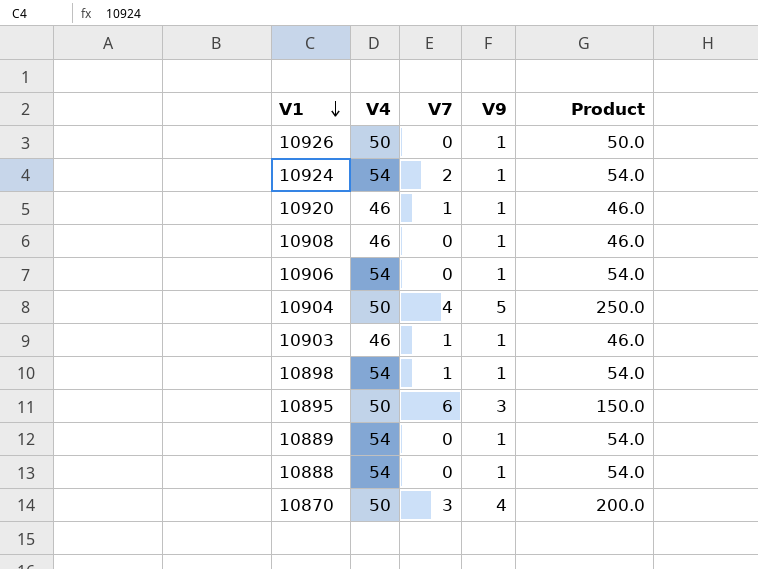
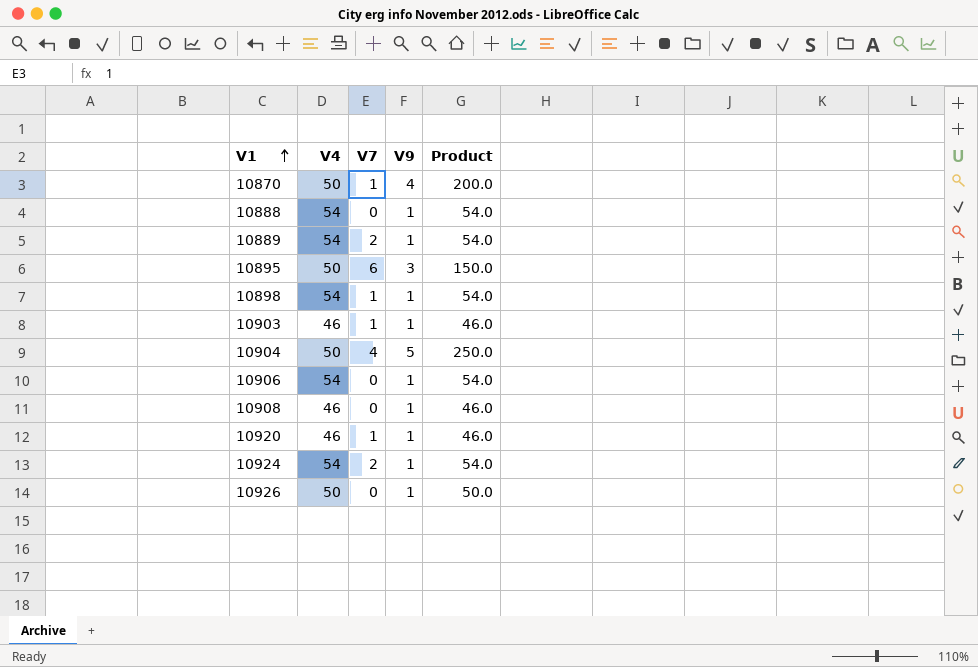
row order: V1 descending -> V1 ascending
10870 | V7: 3 -> 1
10889 | V7: 0 -> 2

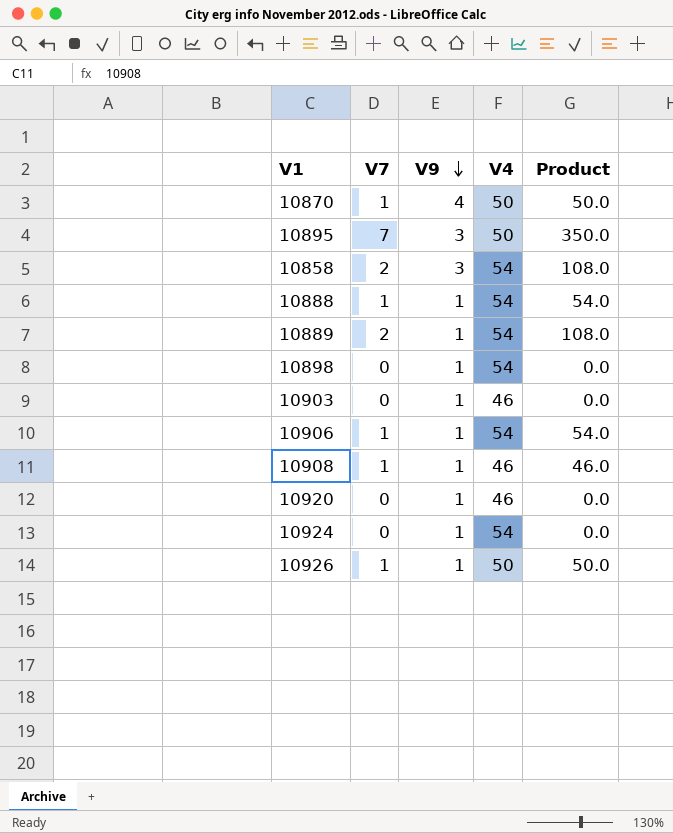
row order: V1 ascending -> V9 descending
column V4 | position: 2 -> 4
column Product | formula: [V4] * [V9] -> [V7] * [V4]
row 10904: 50 | 4 | 5 | 250.0 -> none
10895 | V7: 6 -> 7
row 10858: none -> 2 | 3 | 54 | 108.0
10888 | V7: 0 -> 1
10898 | V7: 1 -> 0
10903 | V7: 1 -> 0
10906 | V7: 0 -> 1
10908 | V7: 0 -> 1
10920 | V7: 1 -> 0
10924 | V7: 2 -> 0
10926 | V7: 0 -> 1

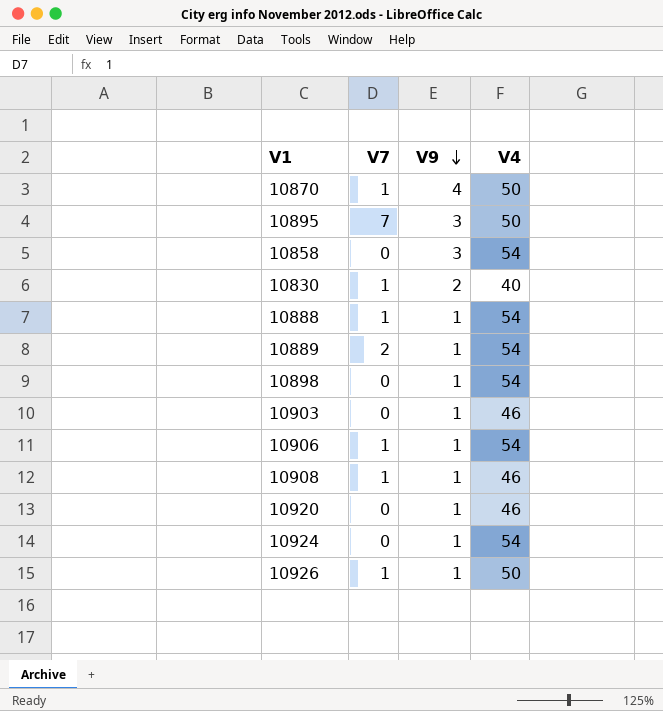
column Product | formula: [V7] * [V4] -> none
10858 | V7: 2 -> 0
row 10830: none -> 1 | 2 | 40

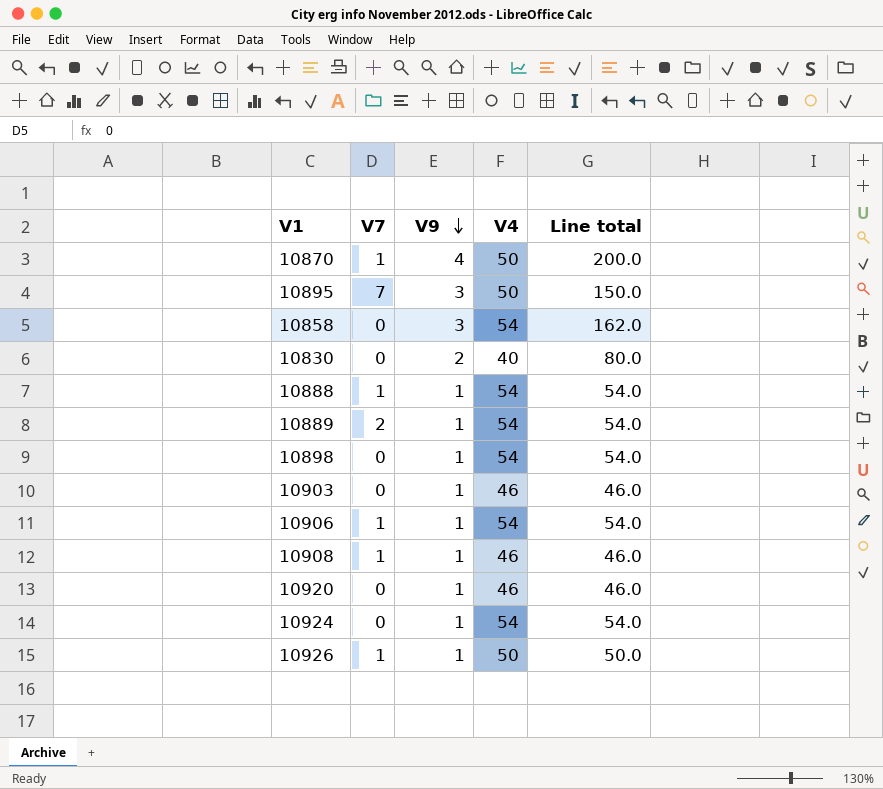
column Line total | formula: none -> [V9] * [V4]
10830 | V7: 1 -> 0

